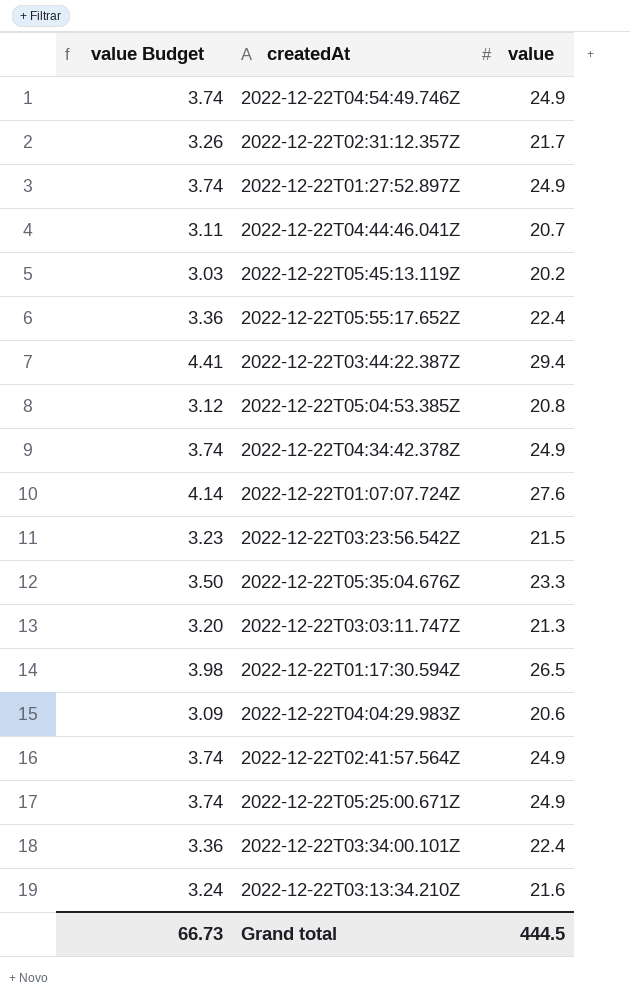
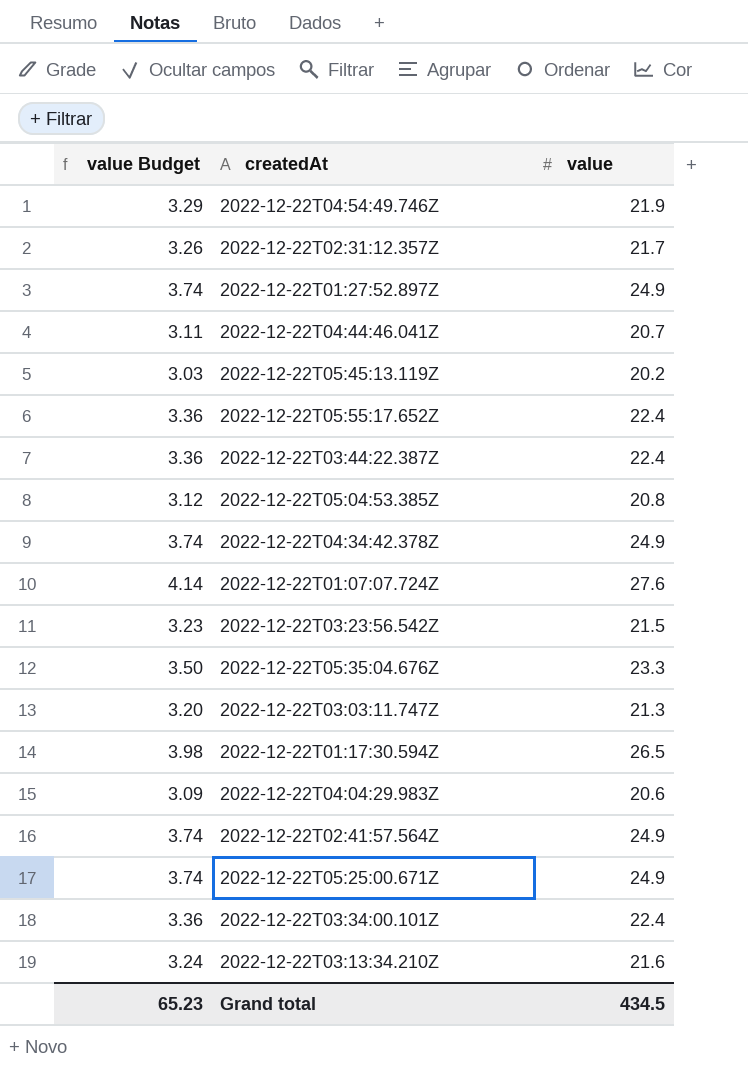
2022-12-22T04:54:49.746Z | value Budget: 3.74 -> 3.29
2022-12-22T04:54:49.746Z | value: 24.9 -> 21.9
2022-12-22T03:44:22.387Z | value Budget: 4.41 -> 3.36
2022-12-22T03:44:22.387Z | value: 29.4 -> 22.4
Grand total | value Budget: 66.73 -> 65.23
Grand total | value: 444.5 -> 434.5

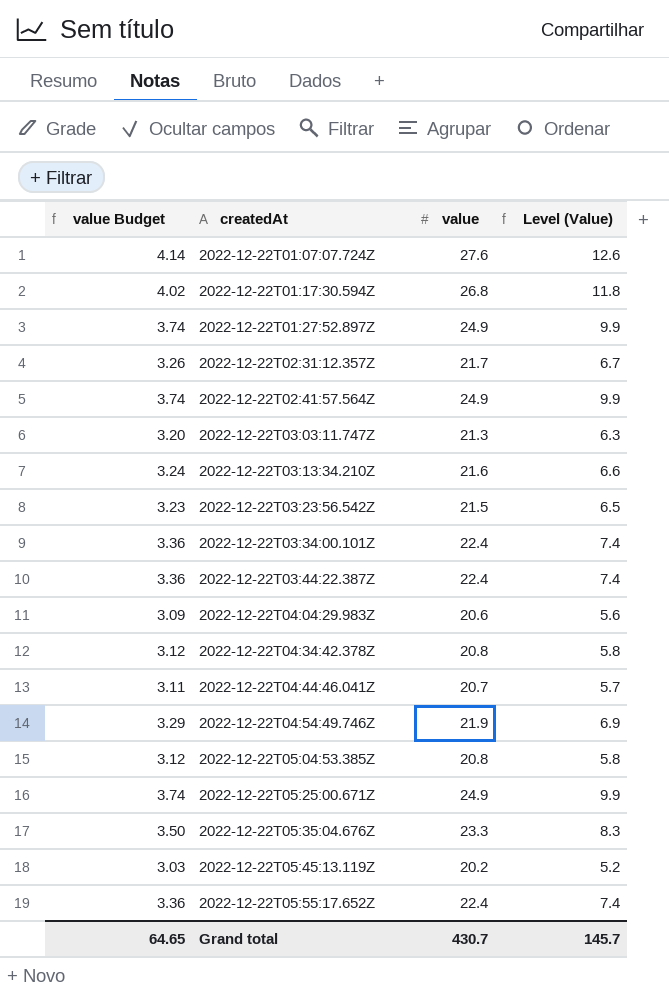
row order: none -> createdAt ascending
column Level (Value) | formula: none -> [value] - 15
2022-12-22T01:17:30.594Z | value Budget: 3.98 -> 4.02
2022-12-22T01:17:30.594Z | value: 26.5 -> 26.8
2022-12-22T04:34:42.378Z | value Budget: 3.74 -> 3.12
2022-12-22T04:34:42.378Z | value: 24.9 -> 20.8
Grand total | value Budget: 65.23 -> 64.65
Grand total | value: 434.5 -> 430.7

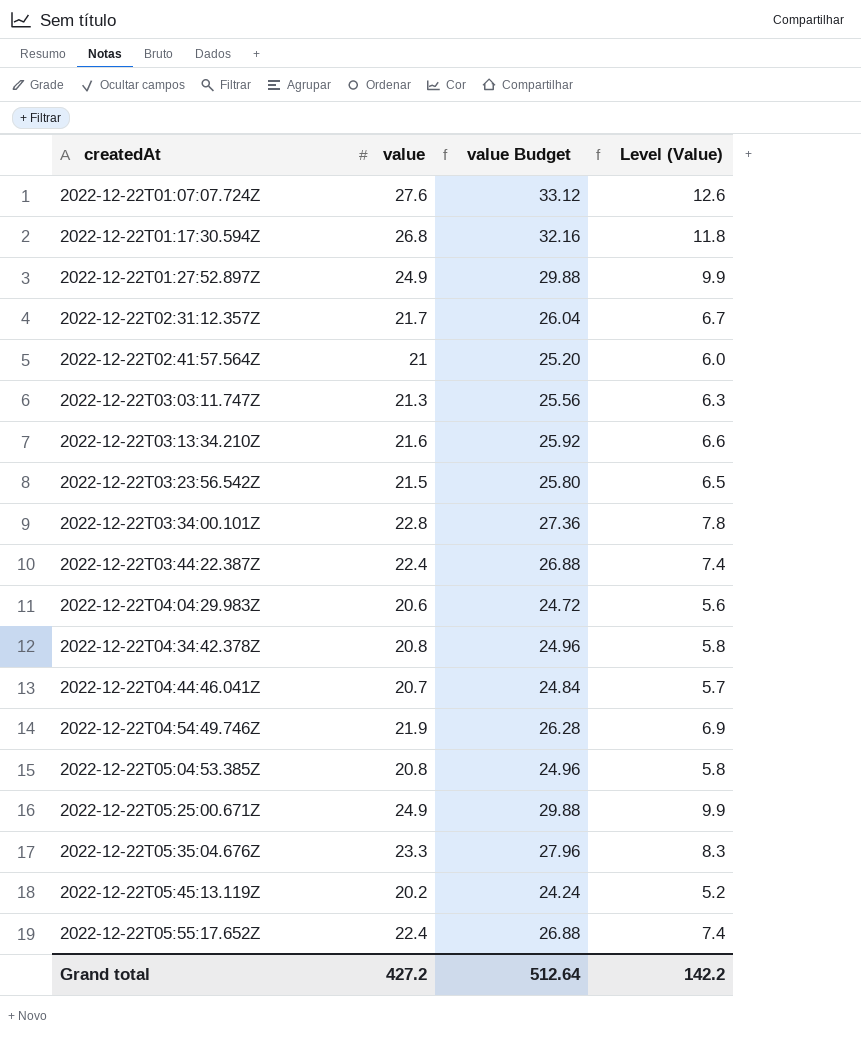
column value Budget | formula: [value] * 0.15 -> [value] * 1.2
column value Budget | position: 1 -> 3
2022-12-22T02:41:57.564Z | value: 24.9 -> 21
2022-12-22T02:41:57.564Z | Level (Value): 9.9 -> 6.0
2022-12-22T03:34:00.101Z | value: 22.4 -> 22.8
2022-12-22T03:34:00.101Z | Level (Value): 7.4 -> 7.8
Grand total | value: 430.7 -> 427.2
Grand total | value Budget: 64.65 -> 512.64
Grand total | Level (Value): 145.7 -> 142.2

